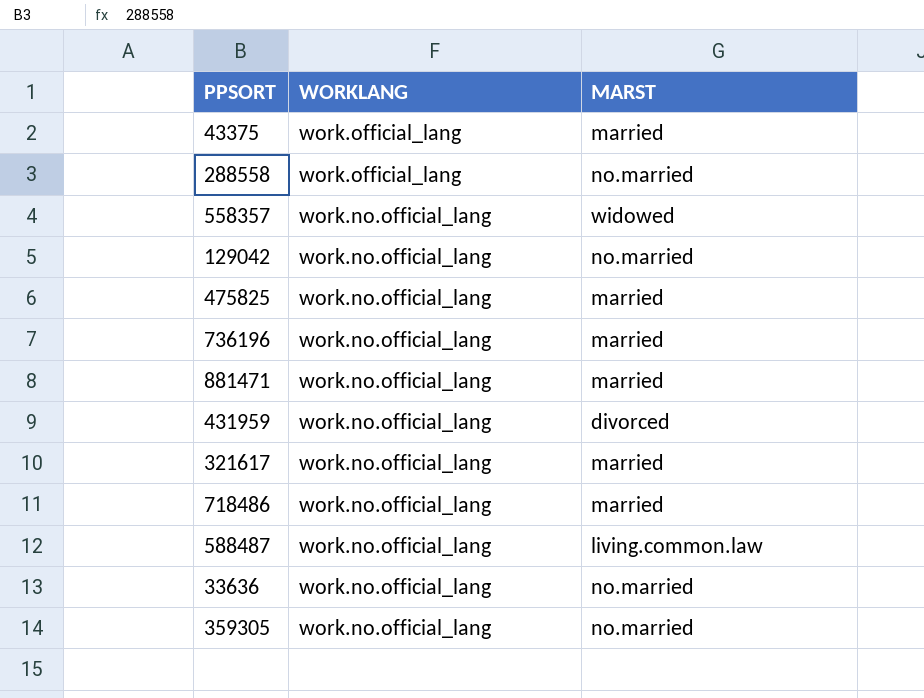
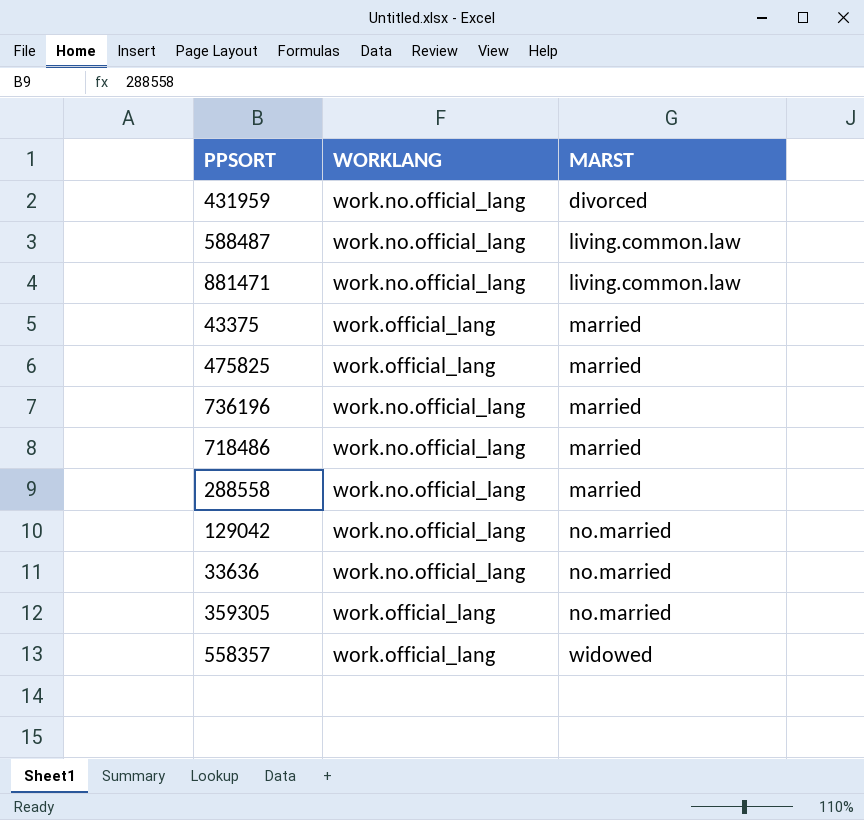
row order: WORKLANG descending -> MARST ascending
row 321617: work.no.official_lang | married -> none
881471 | MARST: married -> living.common.law
475825 | WORKLANG: work.no.official_lang -> work.official_lang
288558 | WORKLANG: work.official_lang -> work.no.official_lang
288558 | MARST: no.married -> married
359305 | WORKLANG: work.no.official_lang -> work.official_lang
558357 | WORKLANG: work.no.official_lang -> work.official_lang

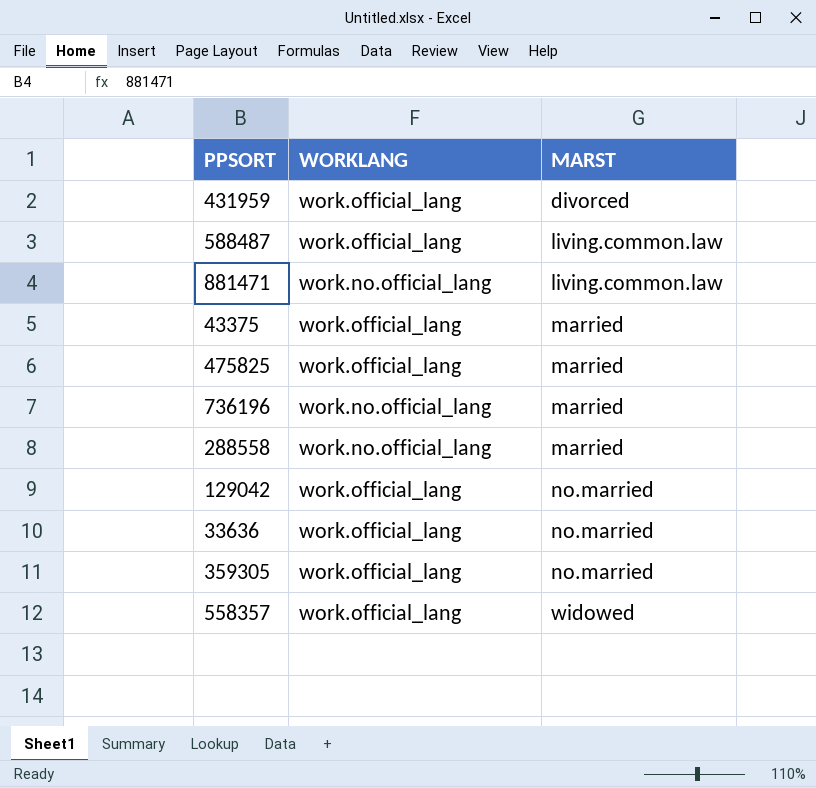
row 718486: work.no.official_lang | married -> none
431959 | WORKLANG: work.no.official_lang -> work.official_lang
588487 | WORKLANG: work.no.official_lang -> work.official_lang
129042 | WORKLANG: work.no.official_lang -> work.official_lang
33636 | WORKLANG: work.no.official_lang -> work.official_lang

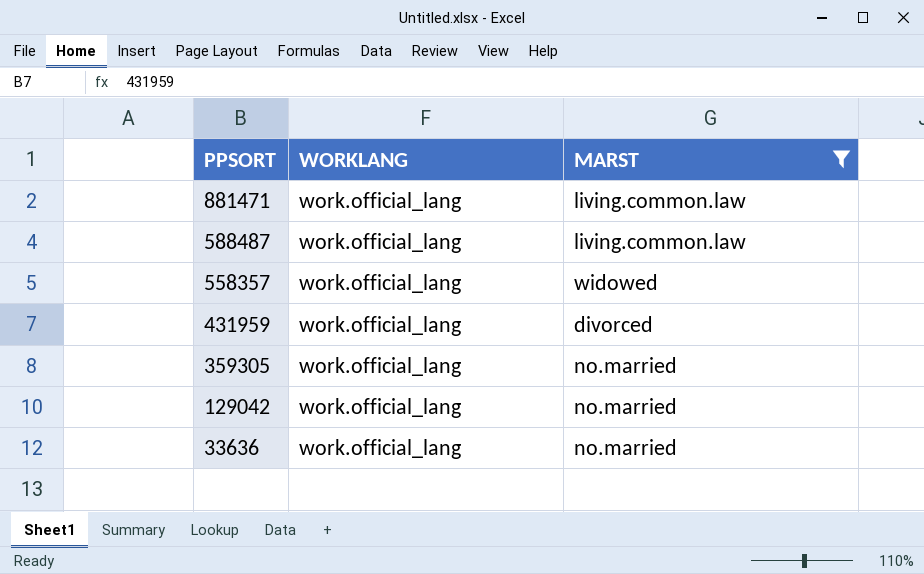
filter: none -> MARST != married
row order: MARST ascending -> PPSORT descending
881471 | WORKLANG: work.no.official_lang -> work.official_lang

